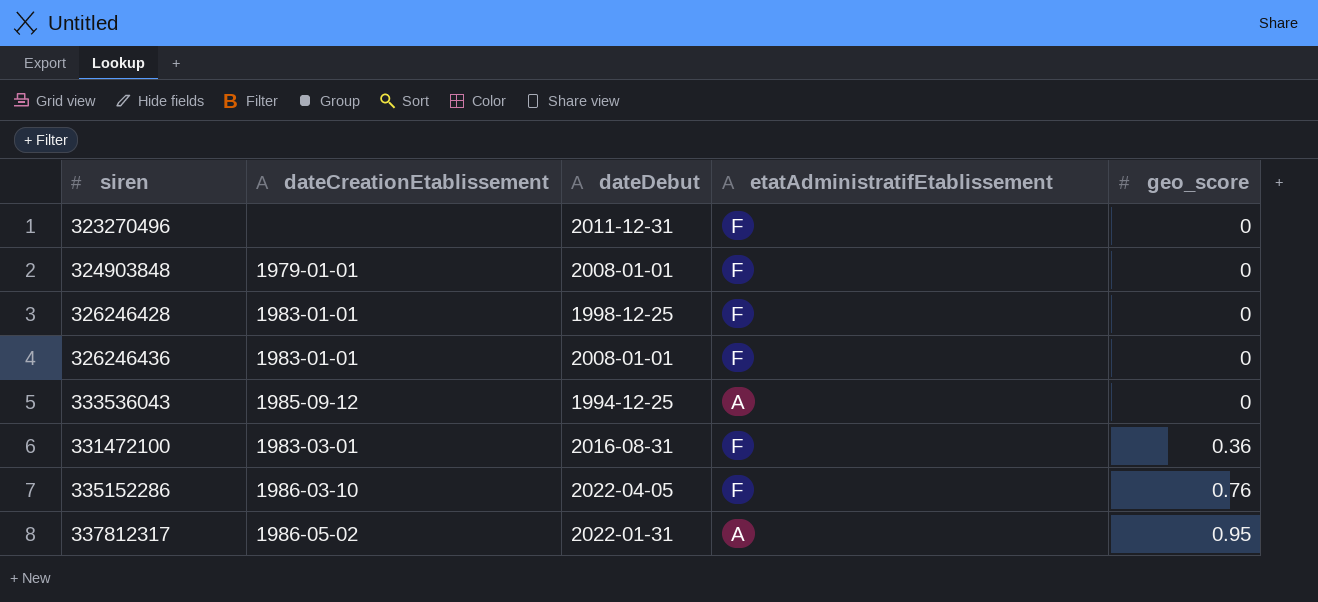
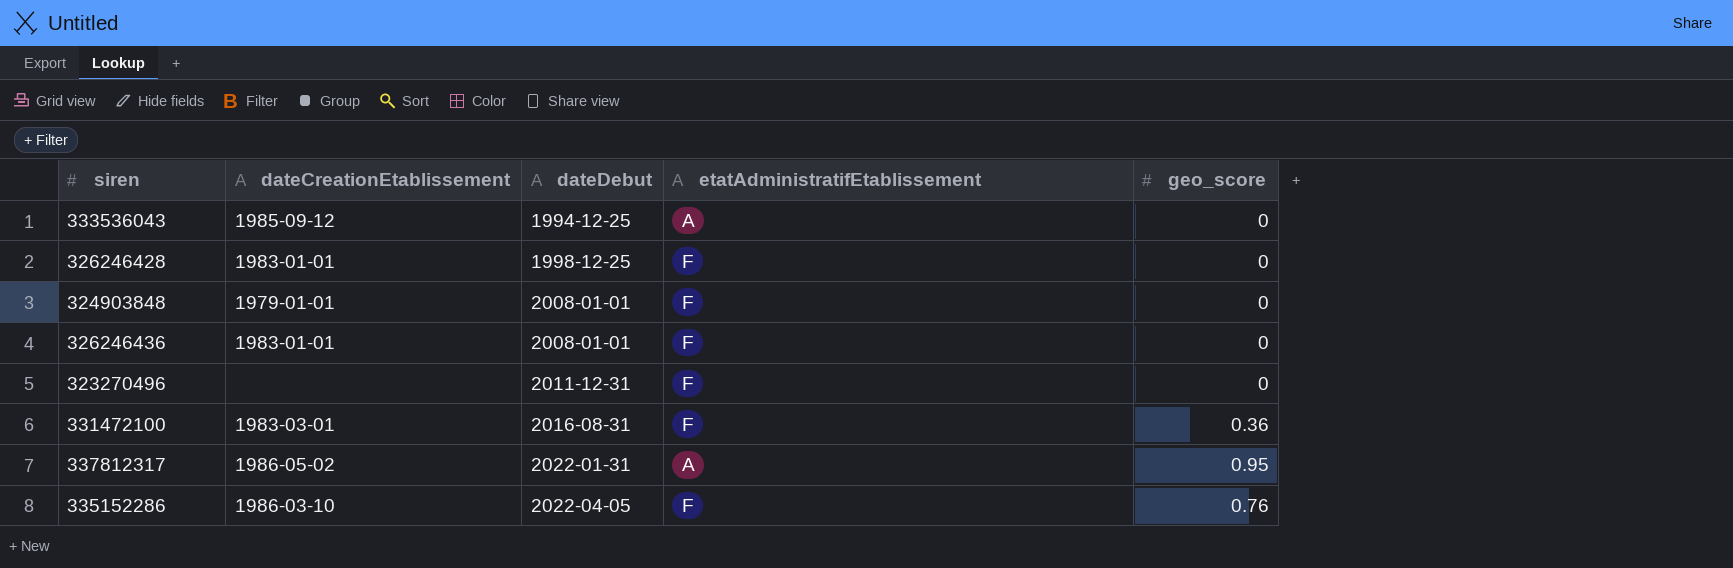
row order: geo_score ascending -> dateDebut ascending

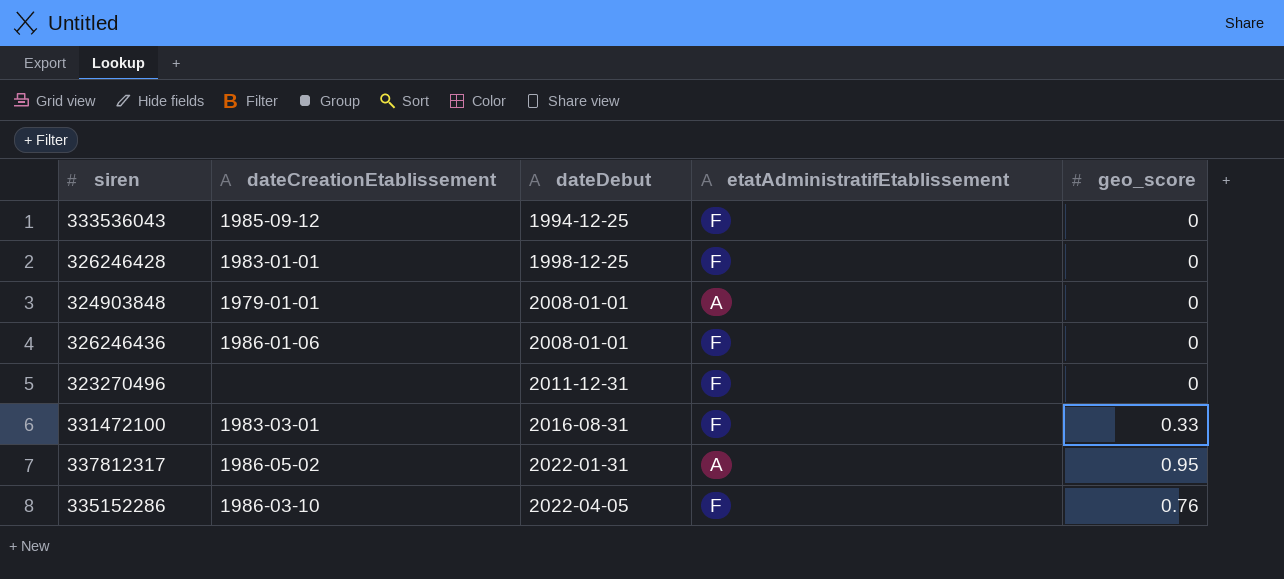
333536043 | etatAdministratifEtablissement: A -> F
324903848 | etatAdministratifEtablissement: F -> A
326246436 | dateCreationEtablissement: 1983-01-01 -> 1986-01-06
331472100 | geo_score: 0.36 -> 0.33

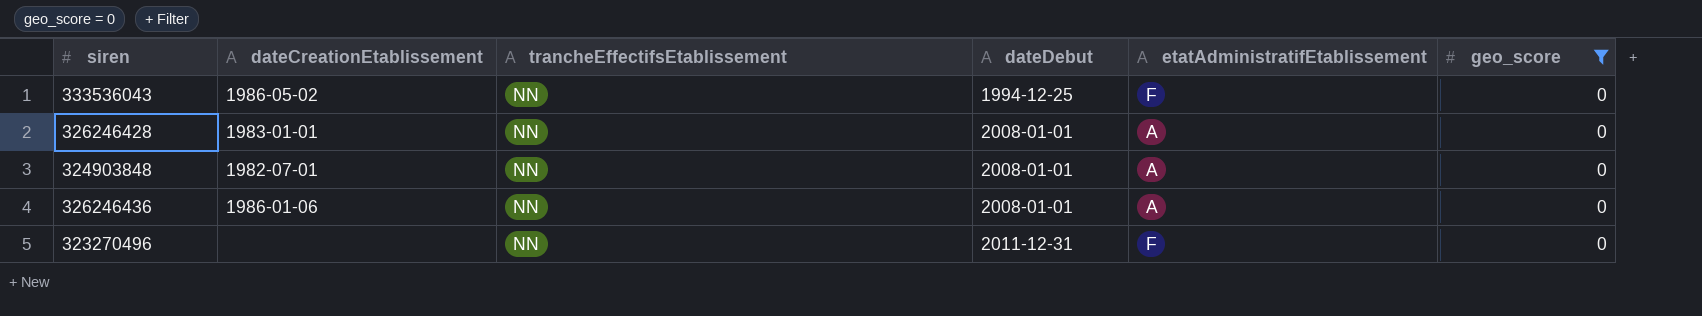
filter: none -> geo_score = 0
column trancheEffectifsEtablissement | position: none -> 3
333536043 | dateCreationEtablissement: 1985-09-12 -> 1986-05-02
326246428 | dateDebut: 1998-12-25 -> 2008-01-01
326246428 | etatAdministratifEtablissement: F -> A
324903848 | dateCreationEtablissement: 1979-01-01 -> 1982-07-01
326246436 | etatAdministratifEtablissement: F -> A

